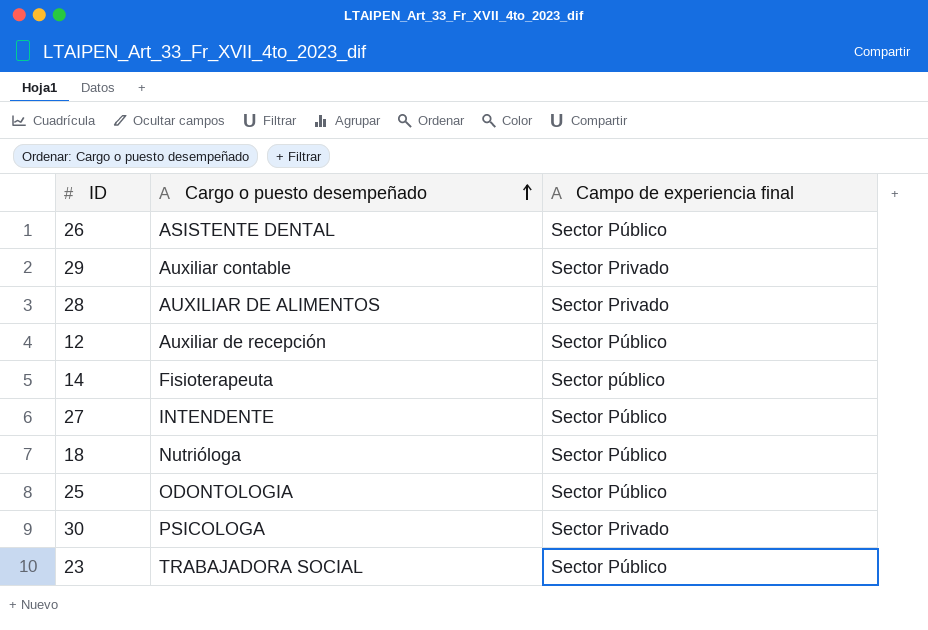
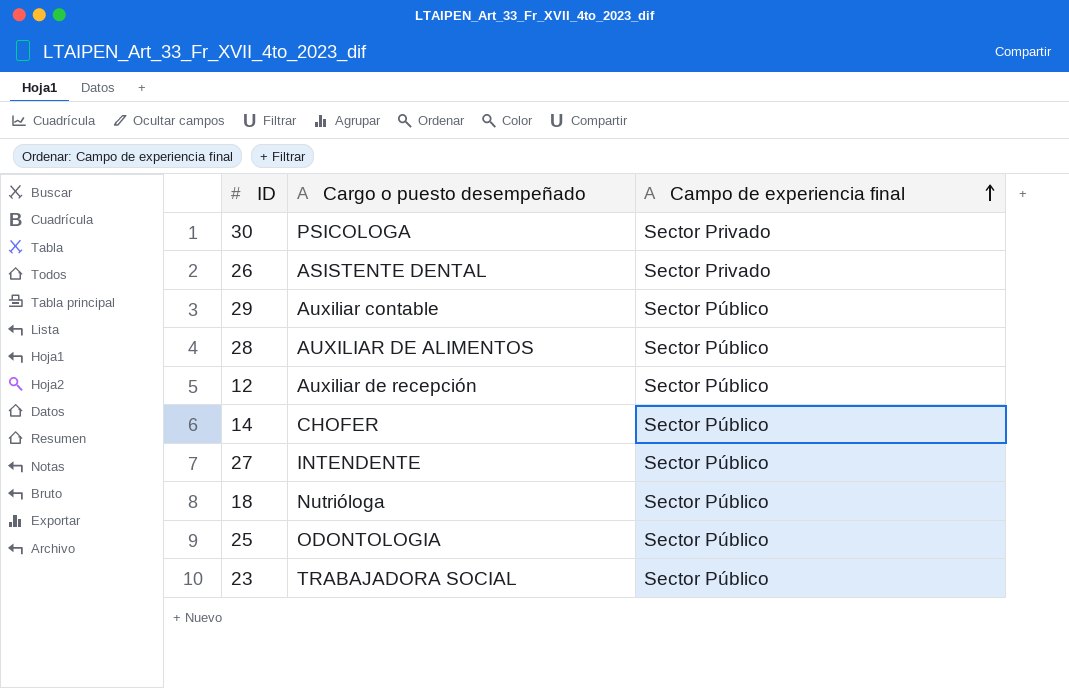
row order: Cargo o puesto desempeñado ascending -> Campo de experiencia final ascending
26 | Campo de experiencia final: Sector Público -> Sector Privado
29 | Campo de experiencia final: Sector Privado -> Sector Público
28 | Campo de experiencia final: Sector Privado -> Sector Público
14 | Cargo o puesto desempeñado: Fisioterapeuta -> CHOFER
14 | Campo de experiencia final: Sector público -> Sector Público

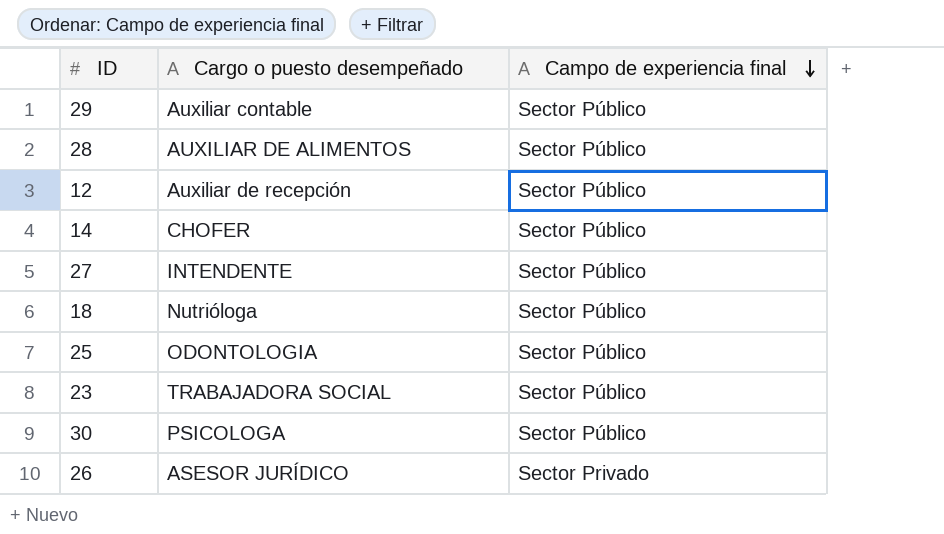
row order: Campo de experiencia final ascending -> Campo de experiencia final descending
30 | Campo de experiencia final: Sector Privado -> Sector Público
26 | Cargo o puesto desempeñado: ASISTENTE DENTAL -> ASESOR JURÍDICO

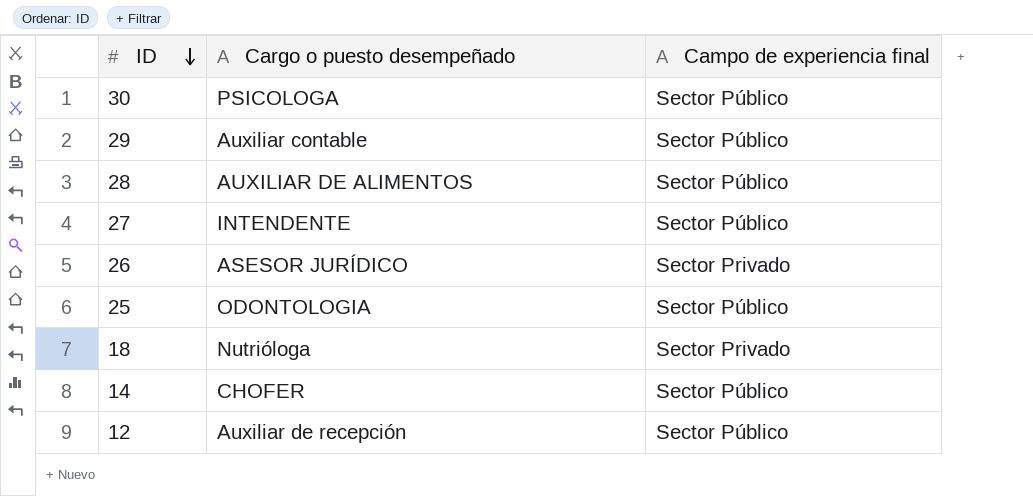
row order: Campo de experiencia final descending -> ID descending
row 23: TRABAJADORA SOCIAL | Sector Público -> none
18 | Campo de experiencia final: Sector Público -> Sector Privado

